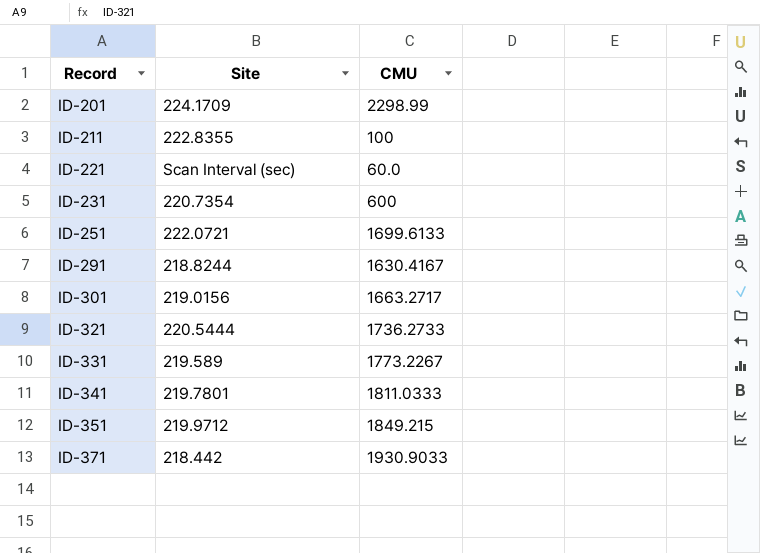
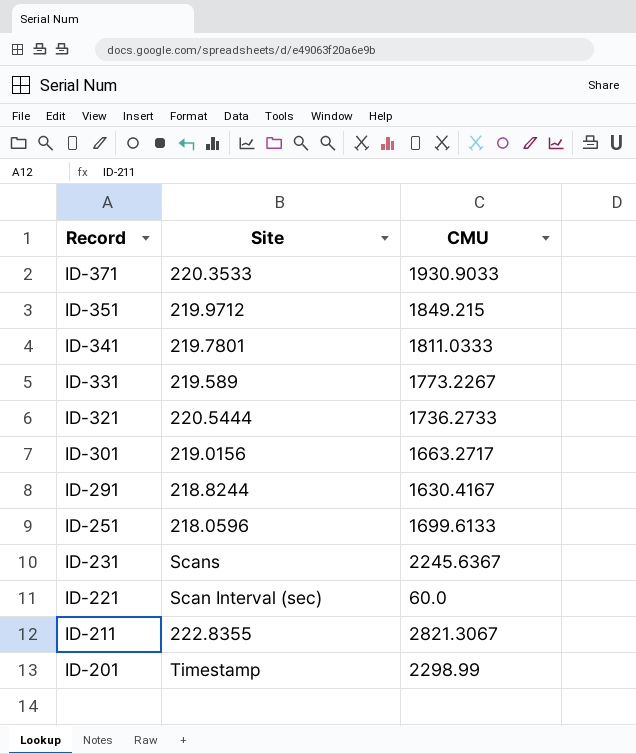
row order: Record ascending -> Record descending
ID-371 | Site: 218.442 -> 220.3533
ID-251 | Site: 222.0721 -> 218.0596
ID-231 | Site: 220.7354 -> Scans
ID-231 | CMU: 600 -> 2245.6367
ID-211 | CMU: 100 -> 2821.3067
ID-201 | Site: 224.1709 -> Timestamp

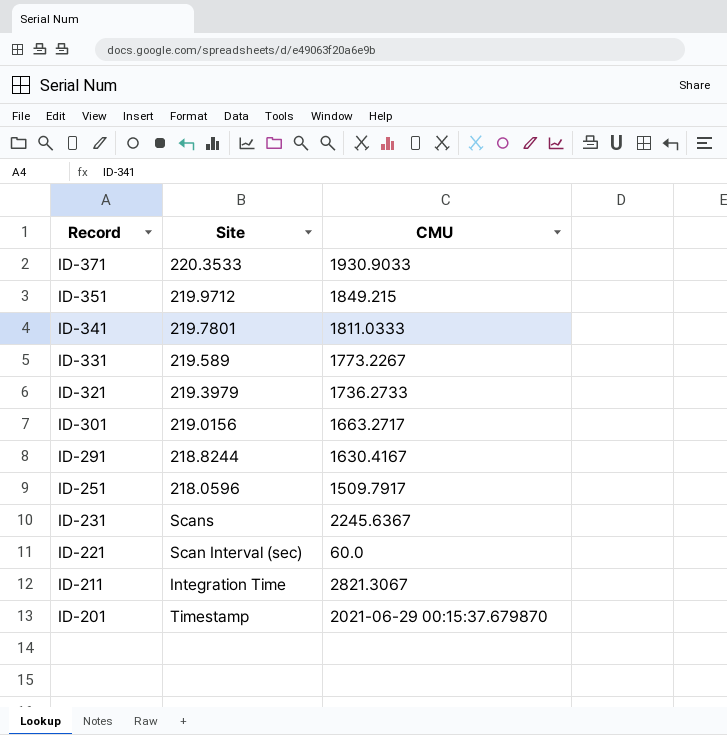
ID-321 | Site: 220.5444 -> 219.3979
ID-251 | CMU: 1699.6133 -> 1509.7917
ID-211 | Site: 222.8355 -> Integration Time
ID-201 | CMU: 2298.99 -> 2021-06-29 00:15:37.679870

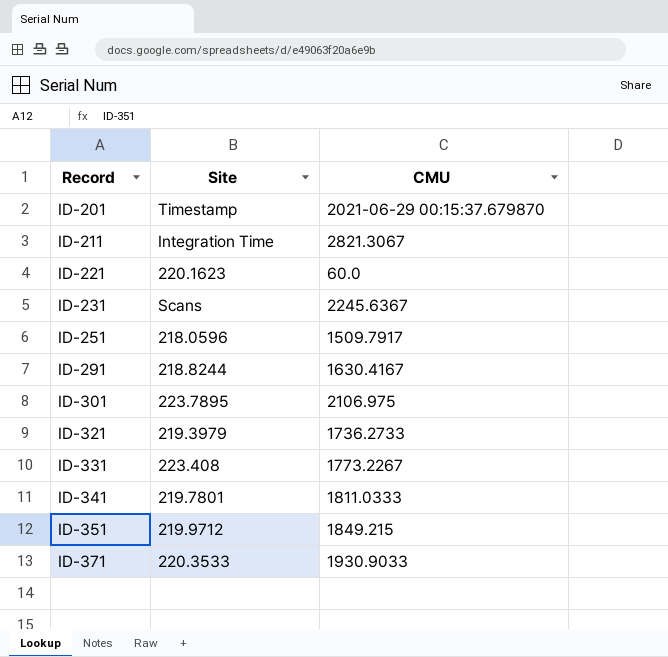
row order: Record descending -> Record ascending
ID-221 | Site: Scan Interval (sec) -> 220.1623
ID-301 | Site: 219.0156 -> 223.7895
ID-301 | CMU: 1663.2717 -> 2106.975
ID-331 | Site: 219.589 -> 223.408

